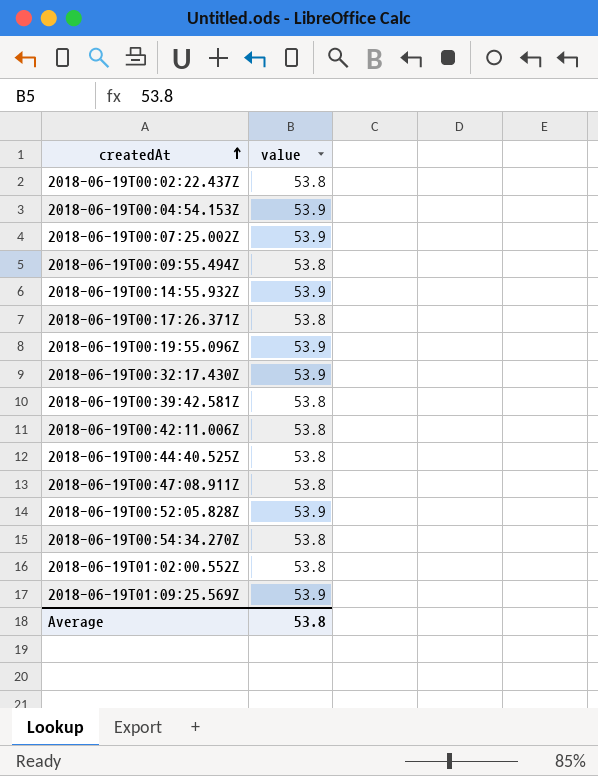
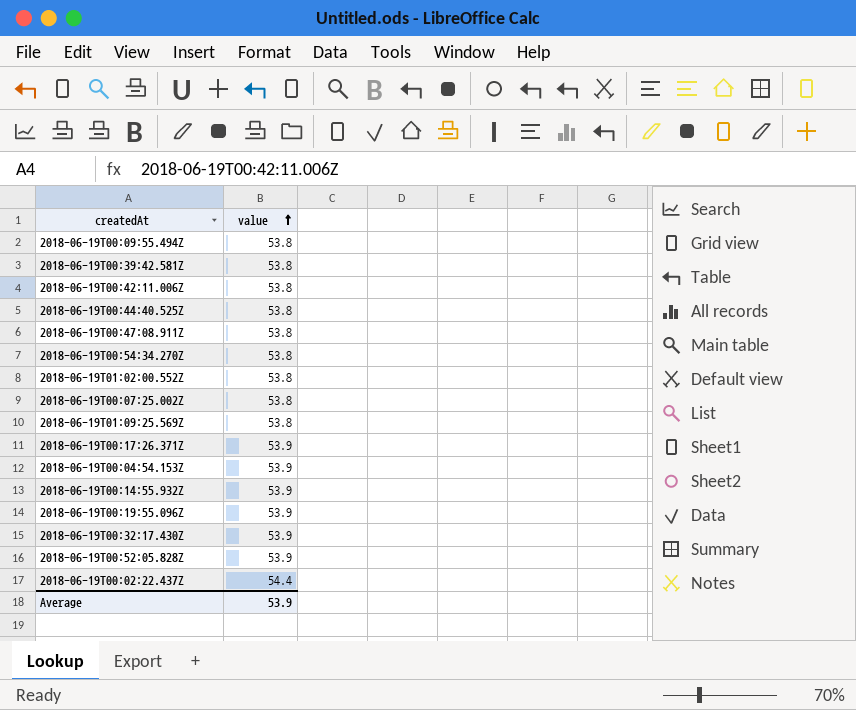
row order: createdAt ascending -> value ascending
2018-06-19T00:07:25.002Z | value: 53.9 -> 53.8
2018-06-19T01:09:25.569Z | value: 53.9 -> 53.8
2018-06-19T00:17:26.371Z | value: 53.8 -> 53.9
2018-06-19T00:02:22.437Z | value: 53.8 -> 54.4
Average | value: 53.8 -> 53.9

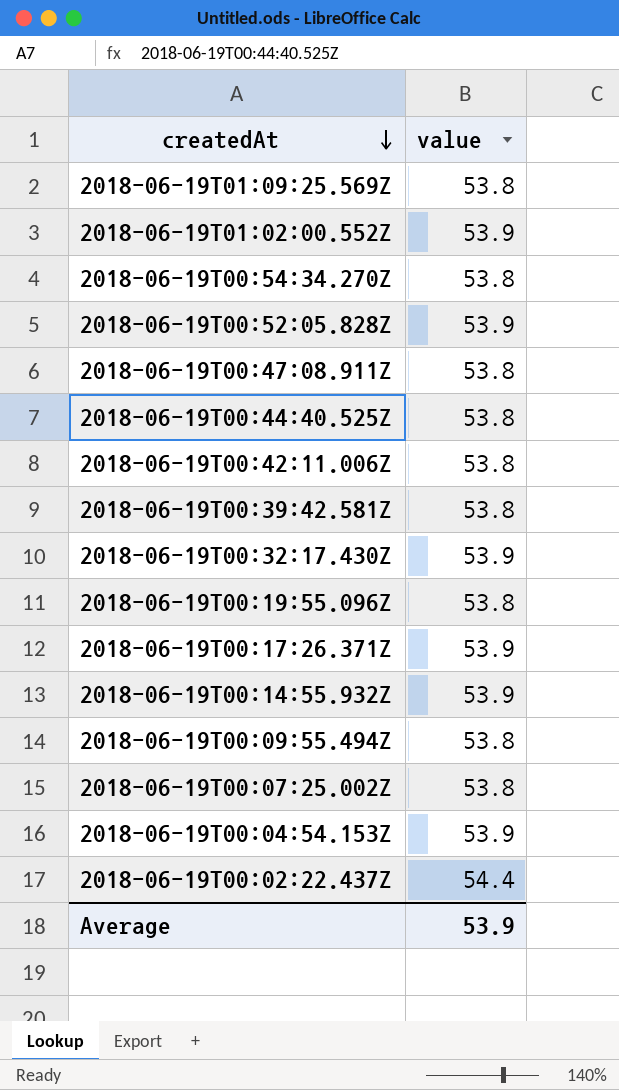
row order: value ascending -> createdAt descending
2018-06-19T01:02:00.552Z | value: 53.8 -> 53.9
2018-06-19T00:19:55.096Z | value: 53.9 -> 53.8

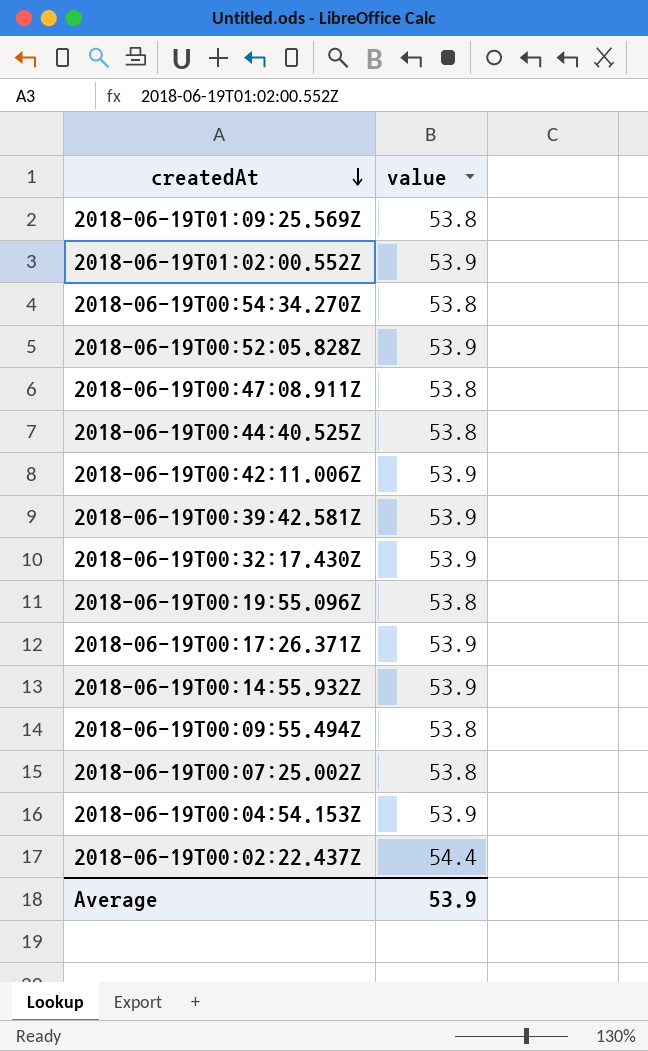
2018-06-19T00:42:11.006Z | value: 53.8 -> 53.9
2018-06-19T00:39:42.581Z | value: 53.8 -> 53.9

